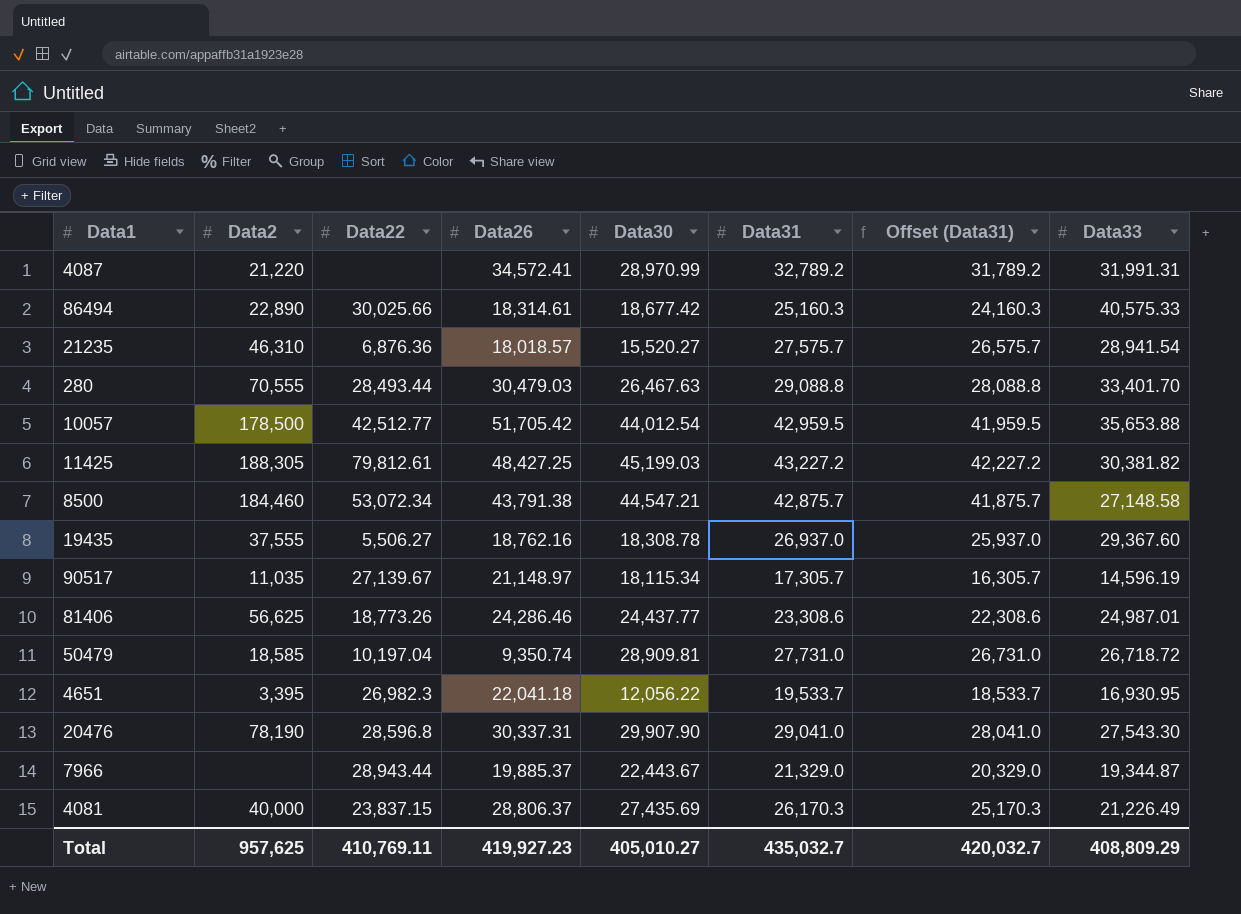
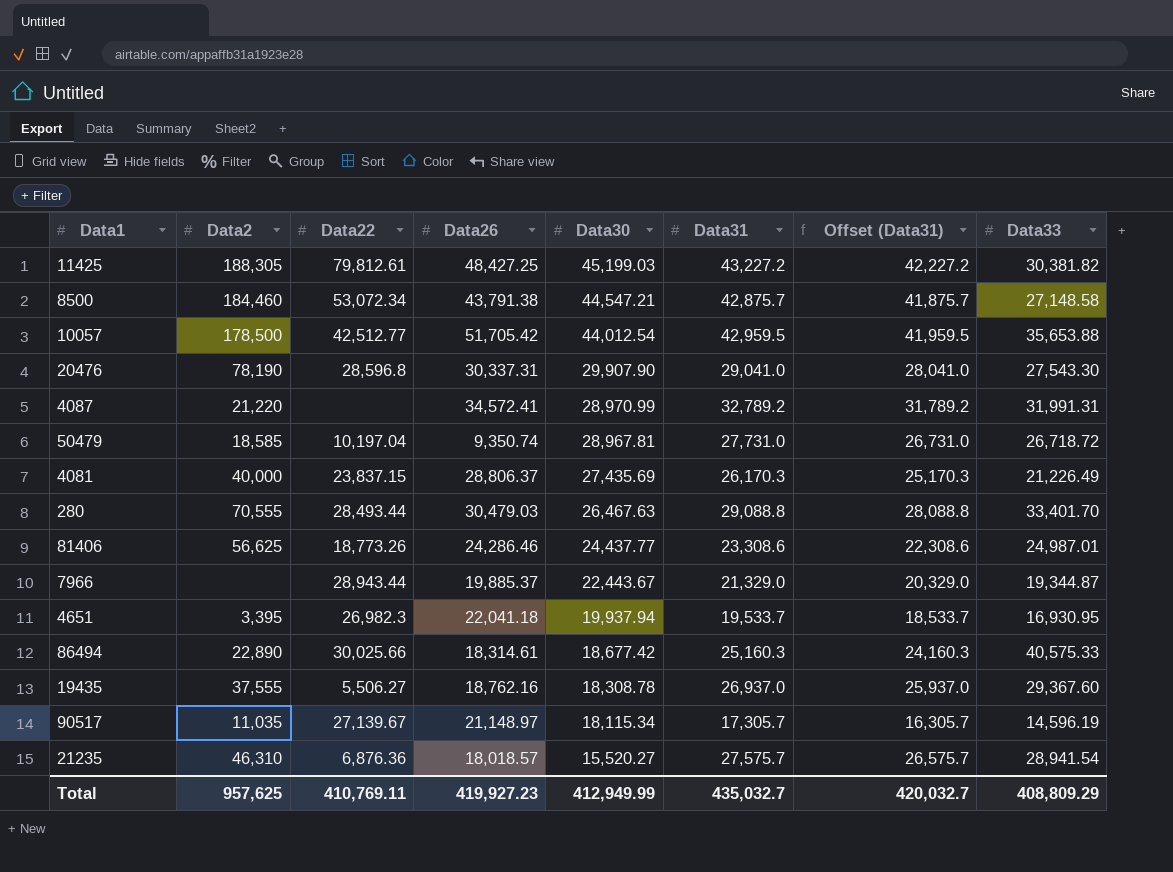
row order: none -> Data30 descending
50479 | Data30: 28,909.81 -> 28,967.81
4651 | Data30: 12,056.22 -> 19,937.94
Total | Data30: 405,010.27 -> 412,949.99

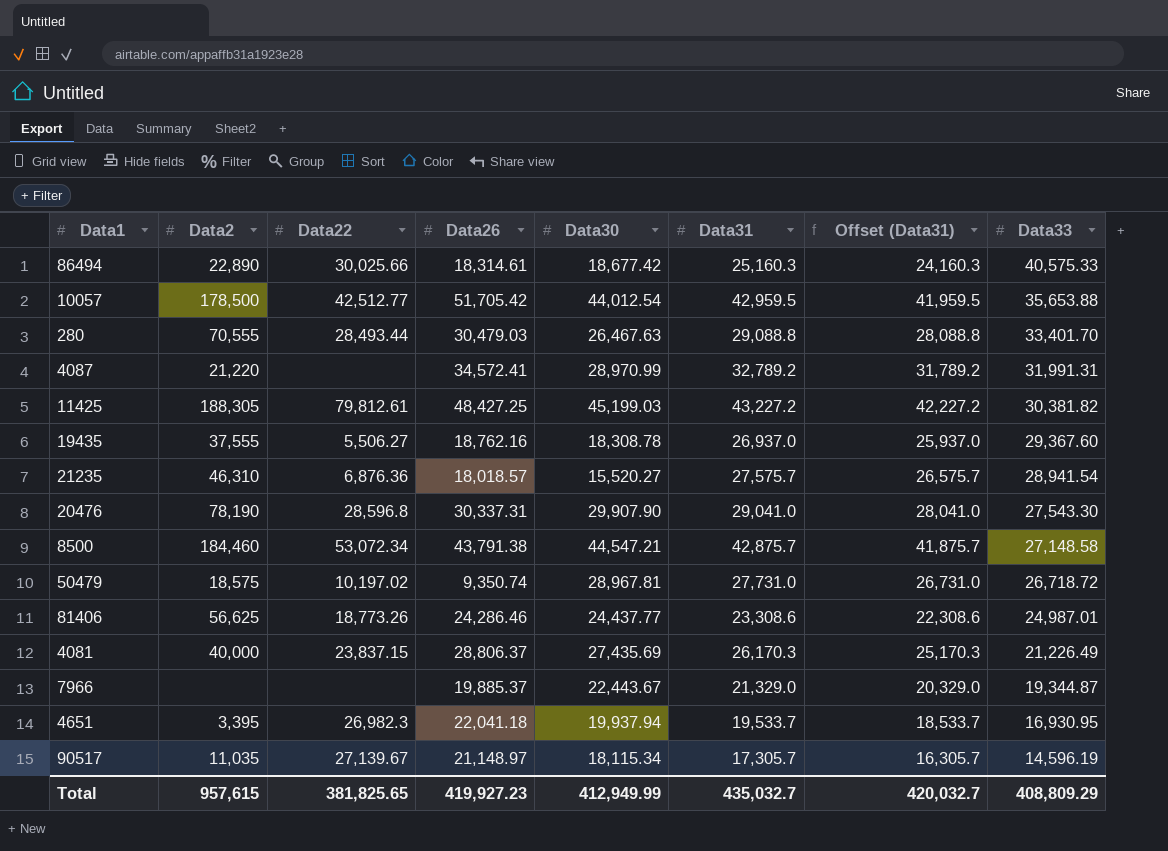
row order: Data30 descending -> Data33 descending
50479 | Data2: 18,585 -> 18,575
50479 | Data22: 10,197.04 -> 10,197.02
7966 | Data22: 28,943.44 -> none
Total | Data2: 957,625 -> 957,615
Total | Data22: 410,769.11 -> 381,825.65

